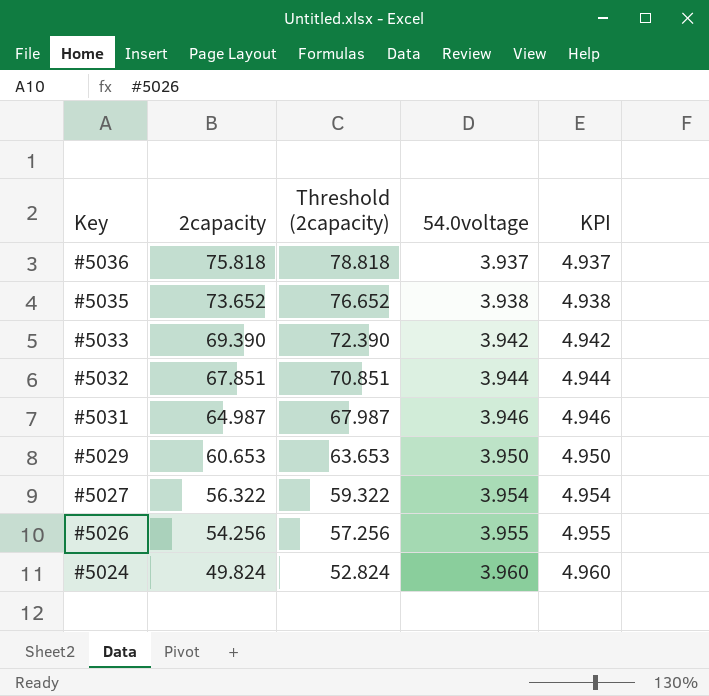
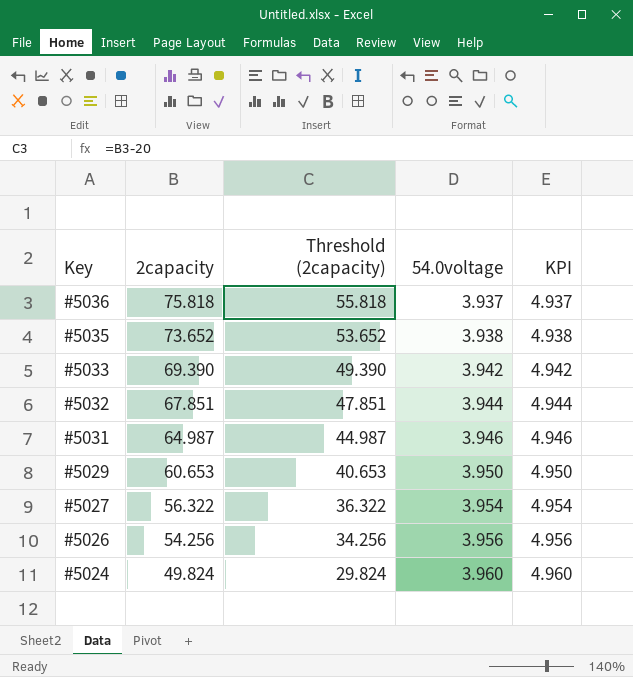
column Threshold (2capacity) | formula: [2capacity] + 3 -> [2capacity] - 20
#5026 | 54.0voltage: 3.955 -> 3.956
#5026 | KPI: 4.955 -> 4.956

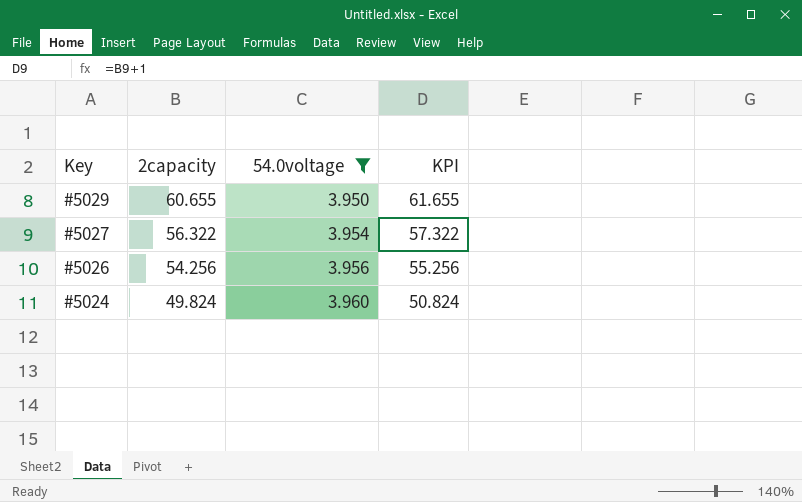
filter: none -> 54.0voltage >= 3.950
column Threshold (2capacity) | formula: [2capacity] - 20 -> none
column KPI | formula: [54.0voltage] + 1 -> [2capacity] + 1
#5029 | 2capacity: 60.653 -> 60.655

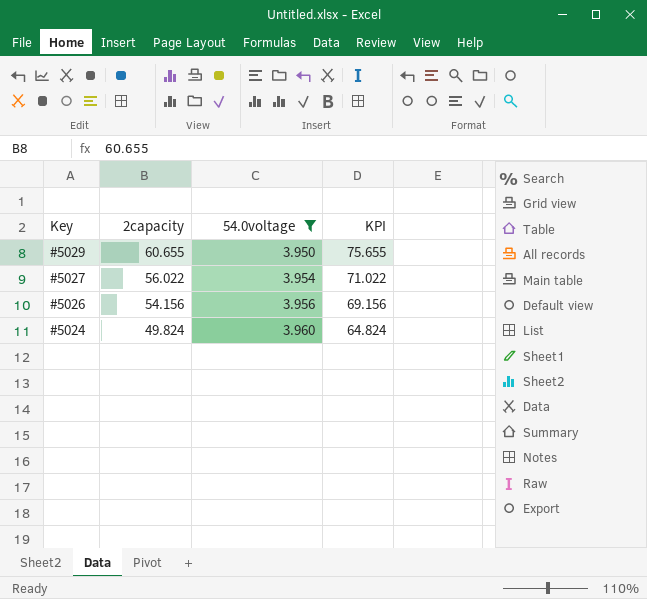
column KPI | formula: [2capacity] + 1 -> [2capacity] + 15
#5027 | 2capacity: 56.322 -> 56.022
#5026 | 2capacity: 54.256 -> 54.156

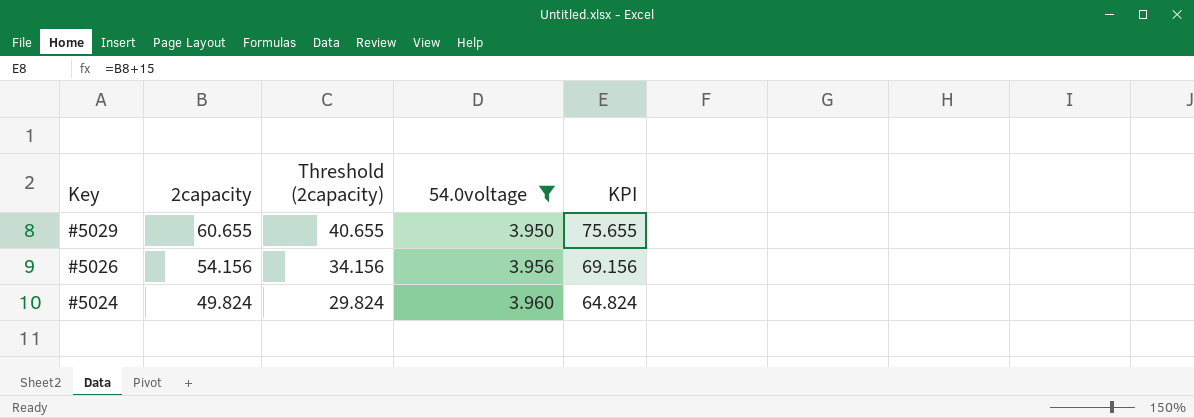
column Threshold (2capacity) | formula: none -> [2capacity] - 20
row #5027: 56.022 | 3.954 | 71.022 -> none

